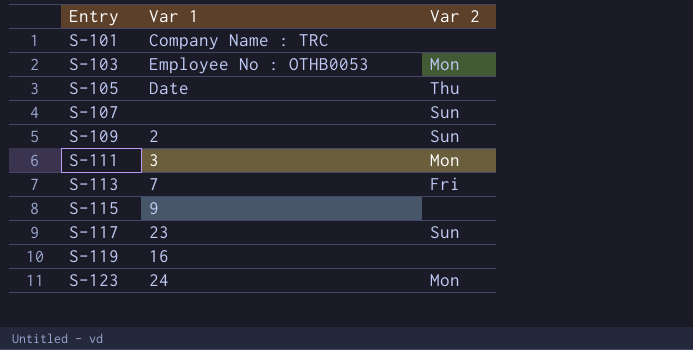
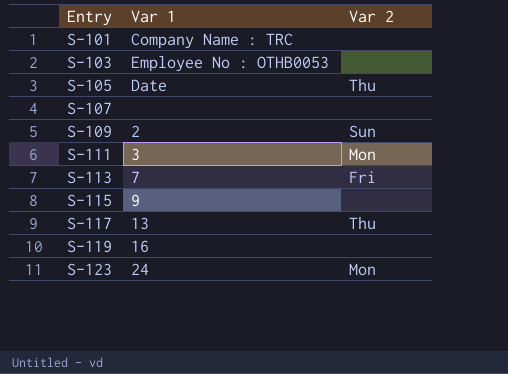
S-103 | Var 2: Mon -> none
S-107 | Var 2: Sun -> none
S-117 | Var 1: 23 -> 13
S-117 | Var 2: Sun -> Thu

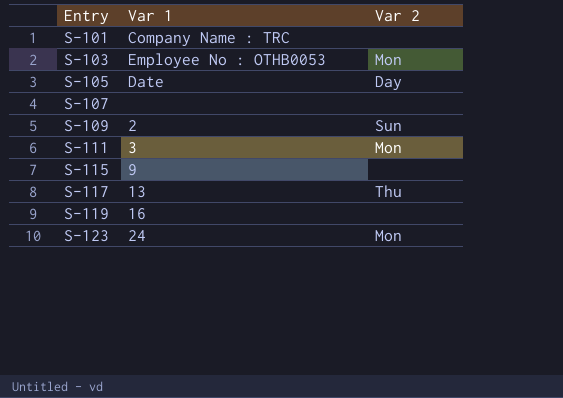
row S-113: 7 | Fri -> none
S-103 | Var 2: none -> Mon
S-105 | Var 2: Thu -> Day

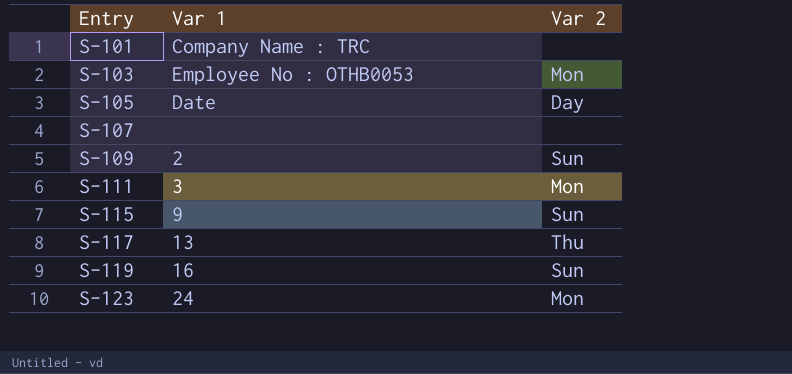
S-115 | Var 2: none -> Sun
S-119 | Var 2: none -> Sun

